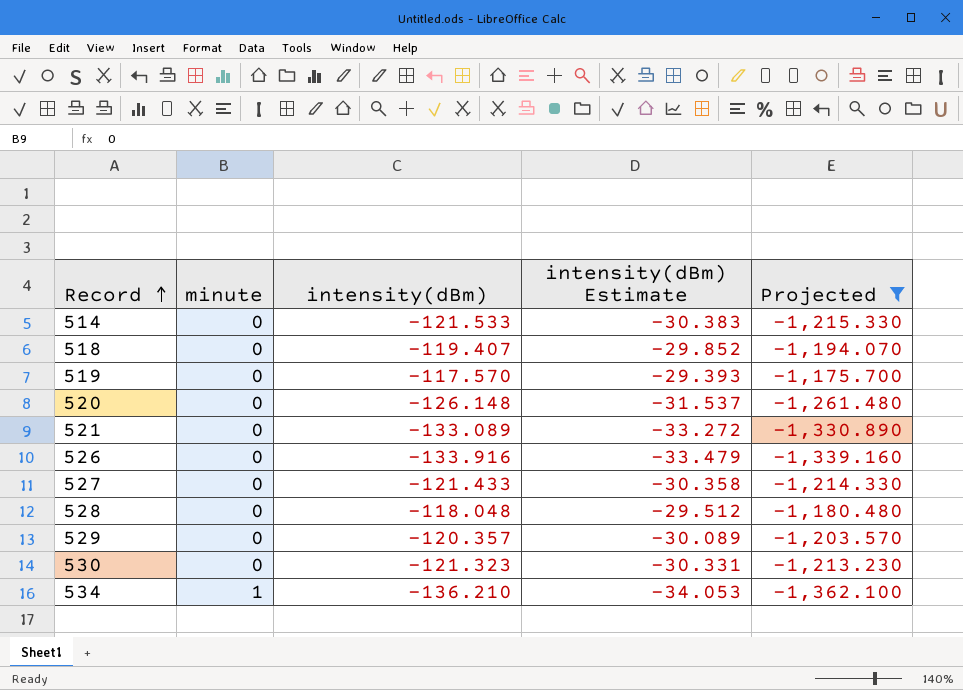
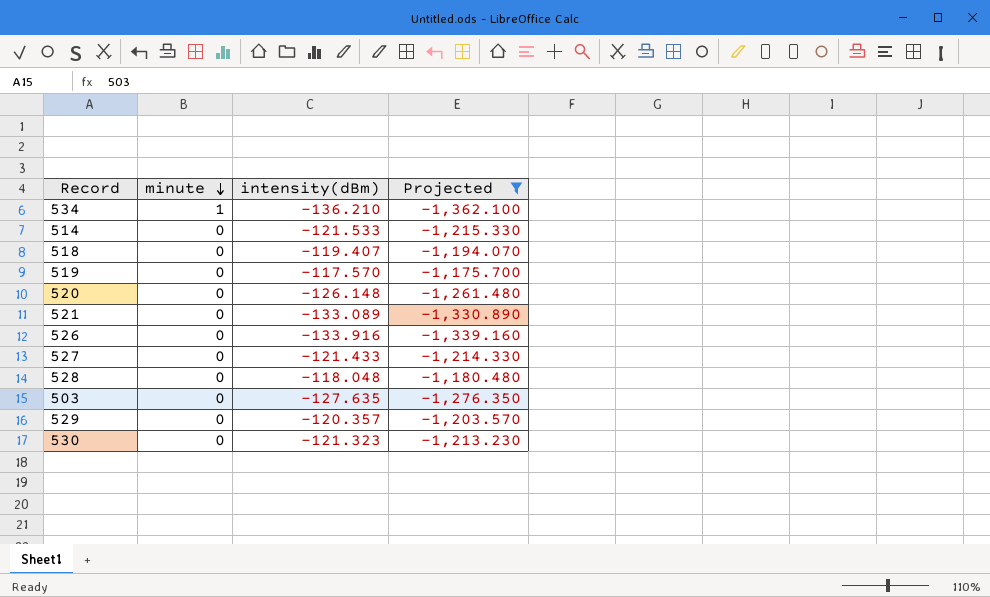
row order: Record ascending -> minute descending
column intensity(dBm) Estimate | formula: [intensity(dBm)] * 0.25 -> none
row 503: none -> 0 | -127.635 | -1,276.350

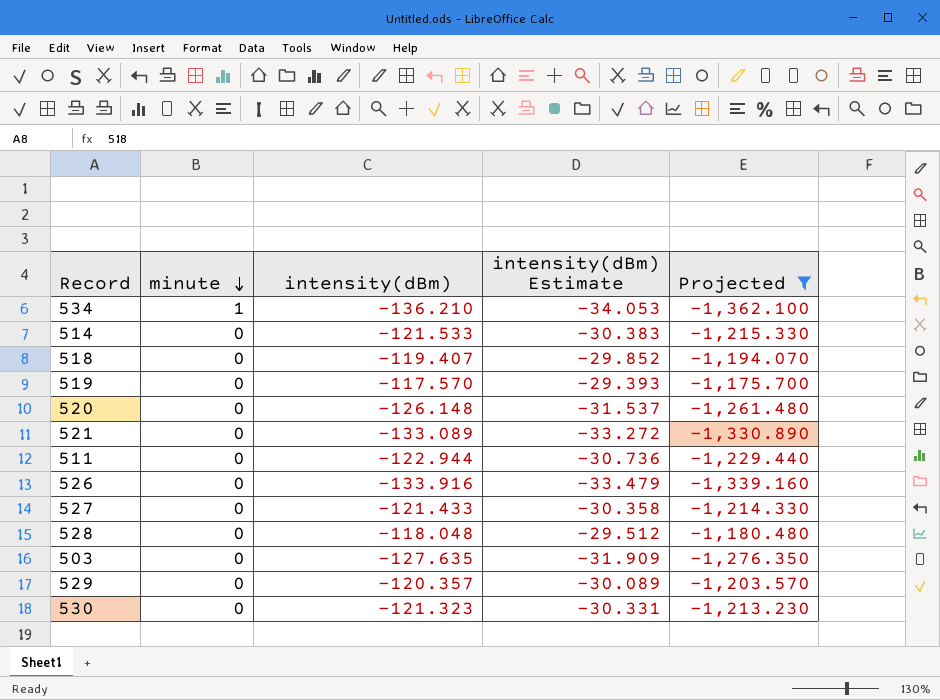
column intensity(dBm) Estimate | formula: none -> [intensity(dBm)] * 0.25
row 511: none -> 0 | -122.944 | -30.736 | -1,229.440

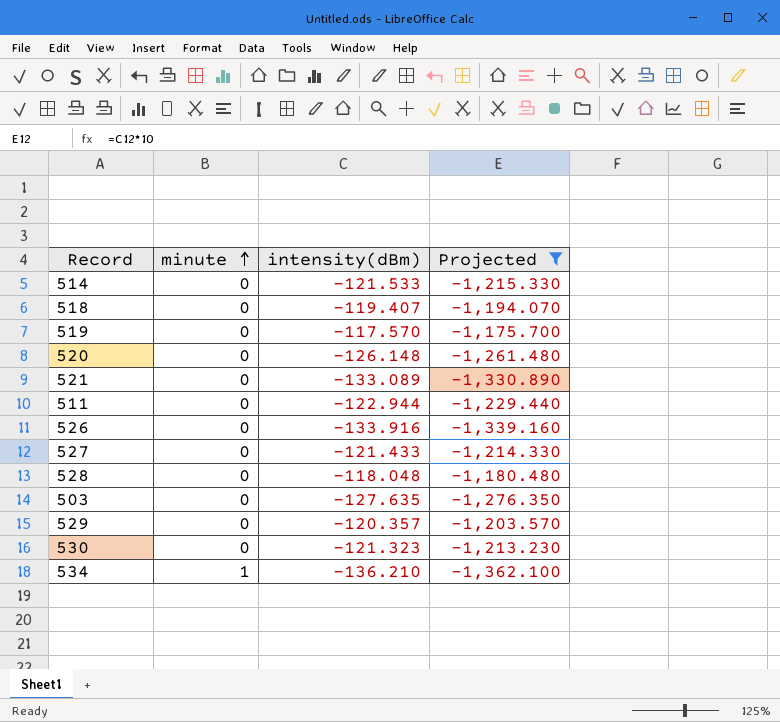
row order: minute descending -> minute ascending
column intensity(dBm) Estimate | formula: [intensity(dBm)] * 0.25 -> none

